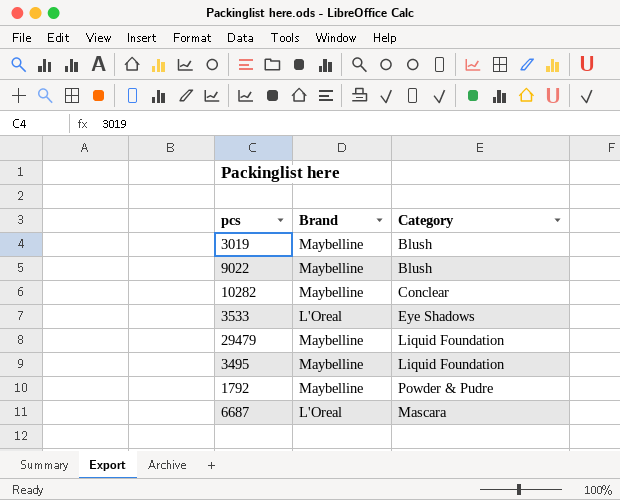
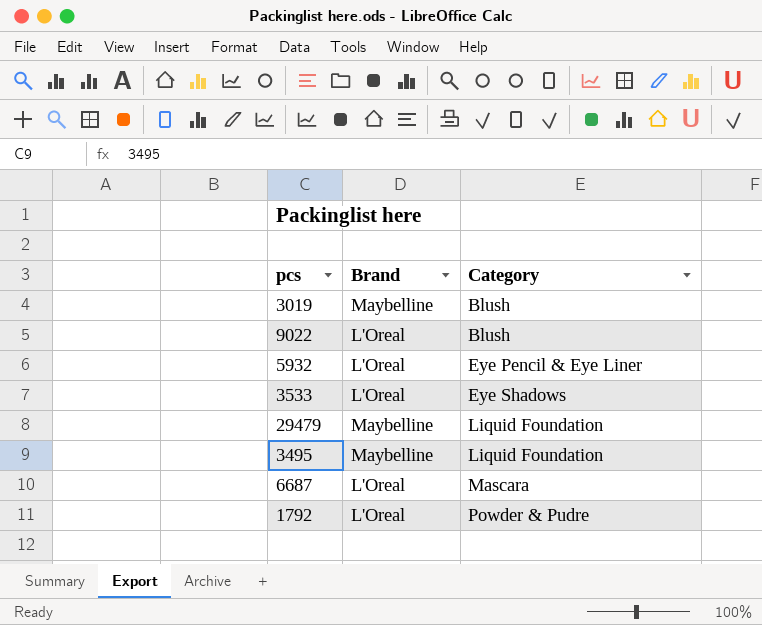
row order: none -> Category ascending
row 10282: Maybelline | Conclear -> none
9022 | Brand: Maybelline -> L'Oreal
row 5932: none -> L'Oreal | Eye Pencil & Eye Liner
1792 | Brand: Maybelline -> L'Oreal

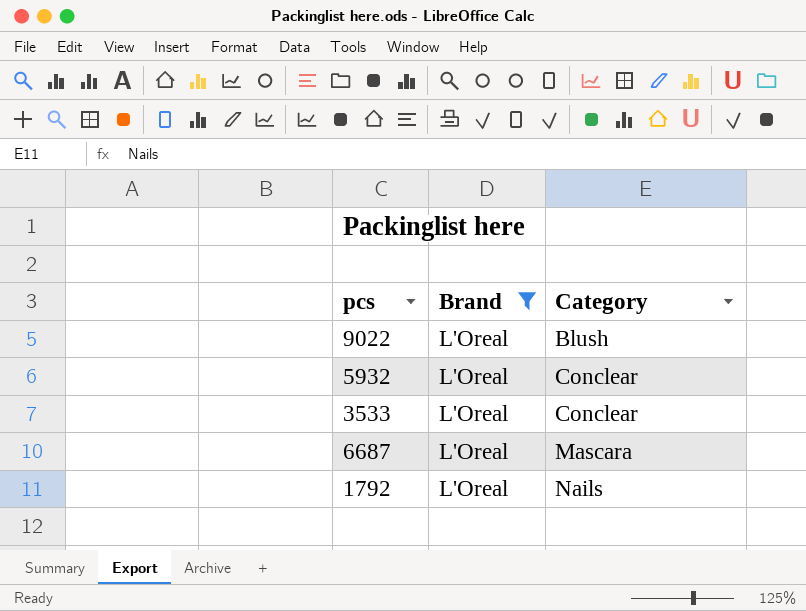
filter: none -> Brand = L'Oreal
5932 | Category: Eye Pencil & Eye Liner -> Conclear
3533 | Category: Eye Shadows -> Conclear
1792 | Category: Powder & Pudre -> Nails

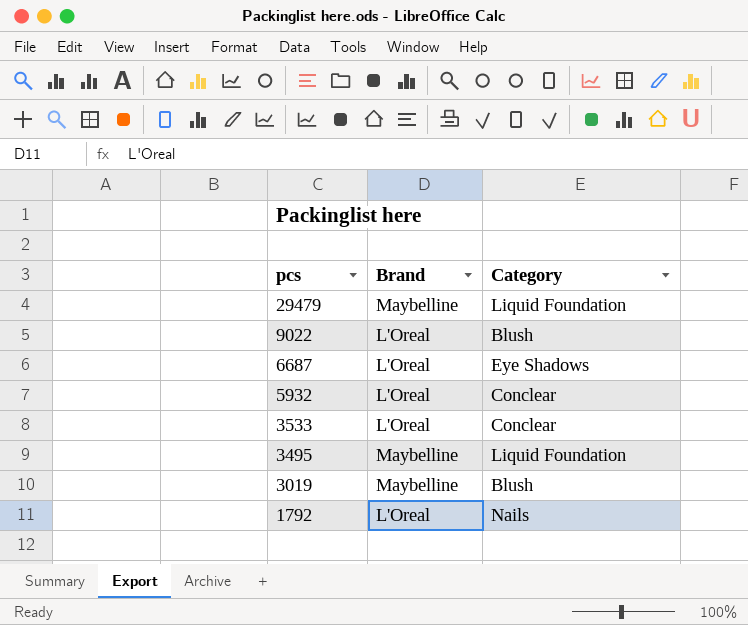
filter: Brand = L'Oreal -> none
row order: Category ascending -> pcs descending
6687 | Category: Mascara -> Eye Shadows

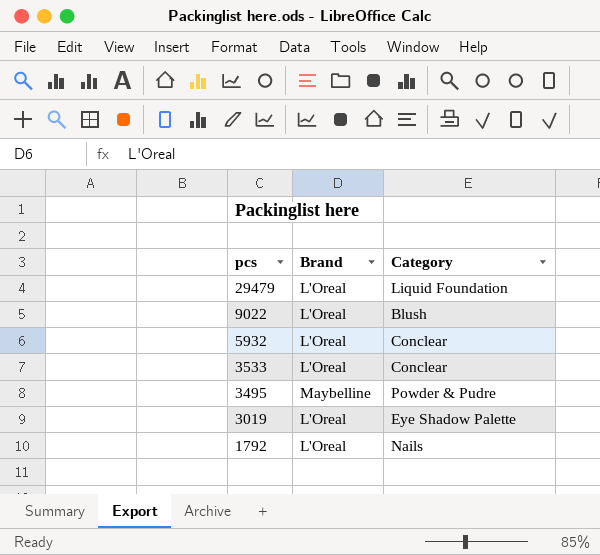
row 6687: L'Oreal | Eye Shadows -> none
29479 | Brand: Maybelline -> L'Oreal
3495 | Category: Liquid Foundation -> Powder & Pudre
3019 | Brand: Maybelline -> L'Oreal
3019 | Category: Blush -> Eye Shadow Palette

